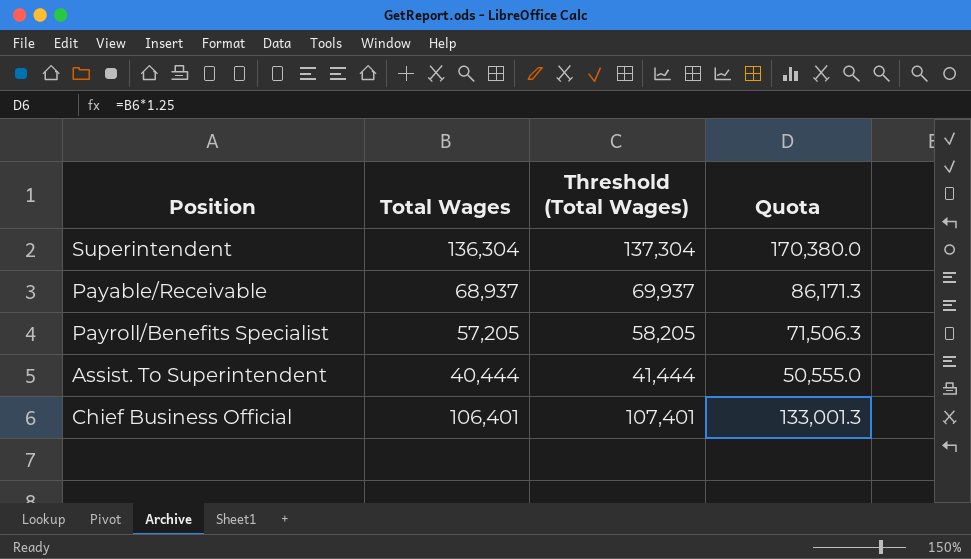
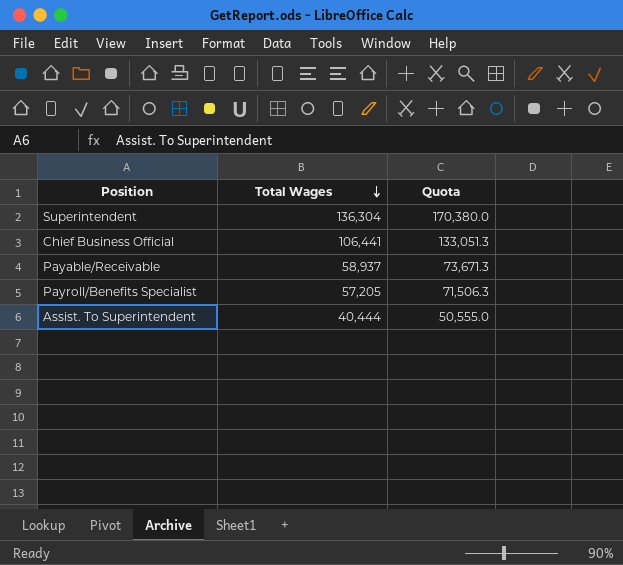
row order: none -> Total Wages descending
column Threshold (Total Wages) | formula: [Total Wages] + 1000 -> none
Chief Business Official | Total Wages: 106,401 -> 106,441
Chief Business Official | Quota: 133,001.3 -> 133,051.3
Payable/Receivable | Total Wages: 68,937 -> 58,937
Payable/Receivable | Quota: 86,171.3 -> 73,671.3

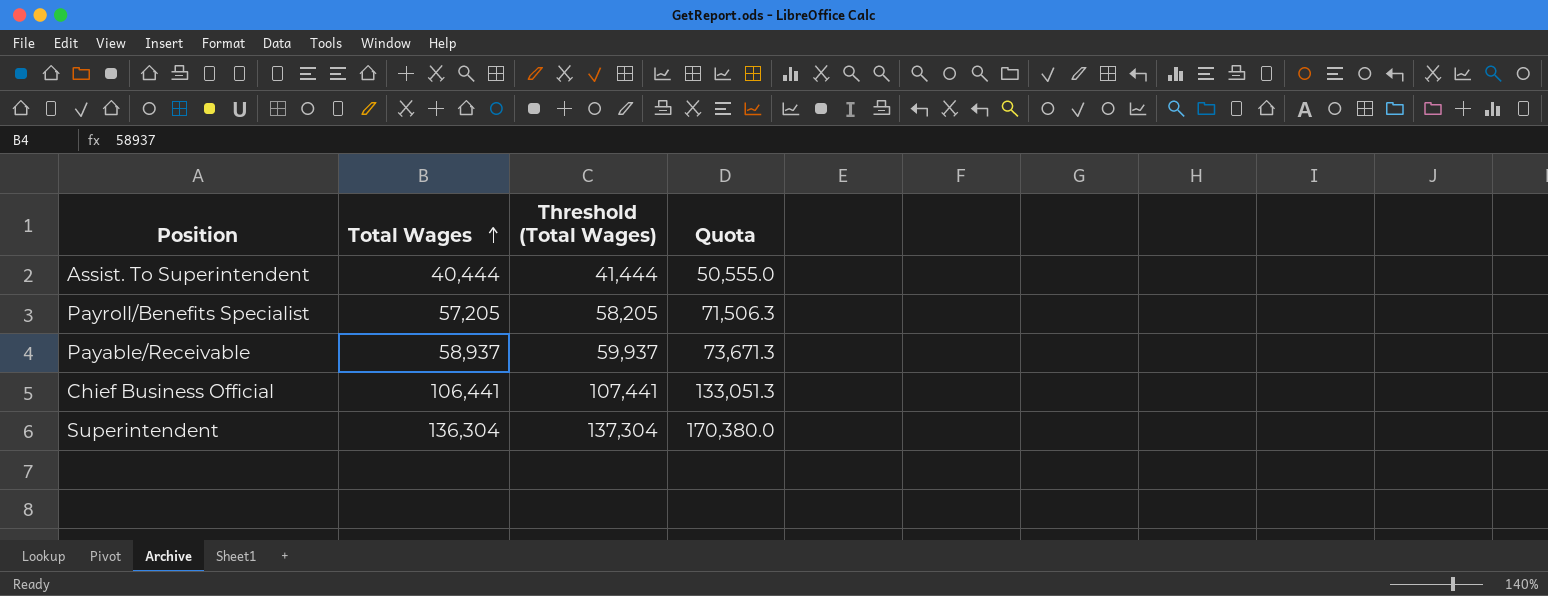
row order: Total Wages descending -> Total Wages ascending
column Threshold (Total Wages) | formula: none -> [Total Wages] + 1000

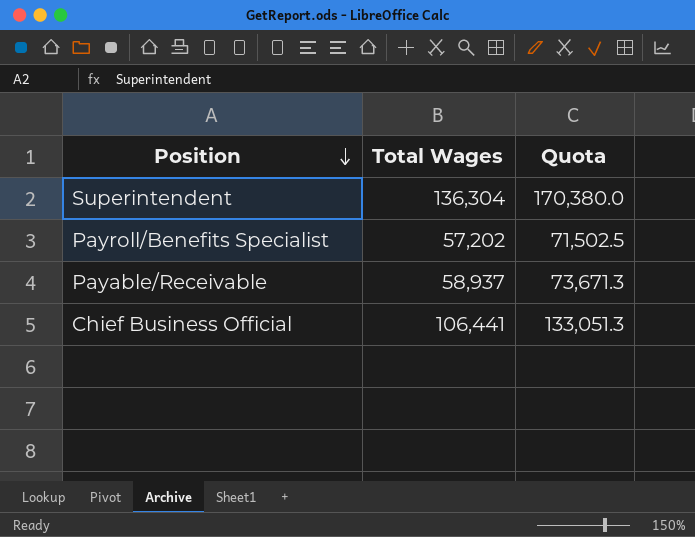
row order: Total Wages ascending -> Position descending
column Threshold (Total Wages) | formula: [Total Wages] + 1000 -> none
row Assist. To Superintendent: 40,444 | 41,444 | 50,555.0 -> none
Payroll/Benefits Specialist | Total Wages: 57,205 -> 57,202
Payroll/Benefits Specialist | Quota: 71,506.3 -> 71,502.5

